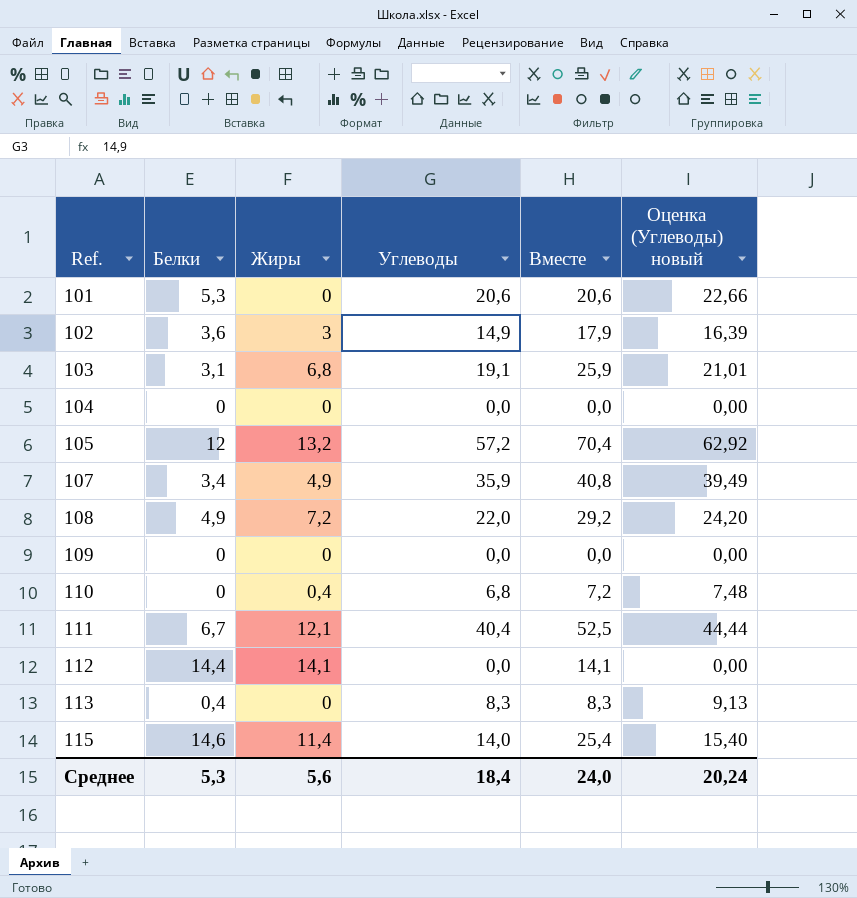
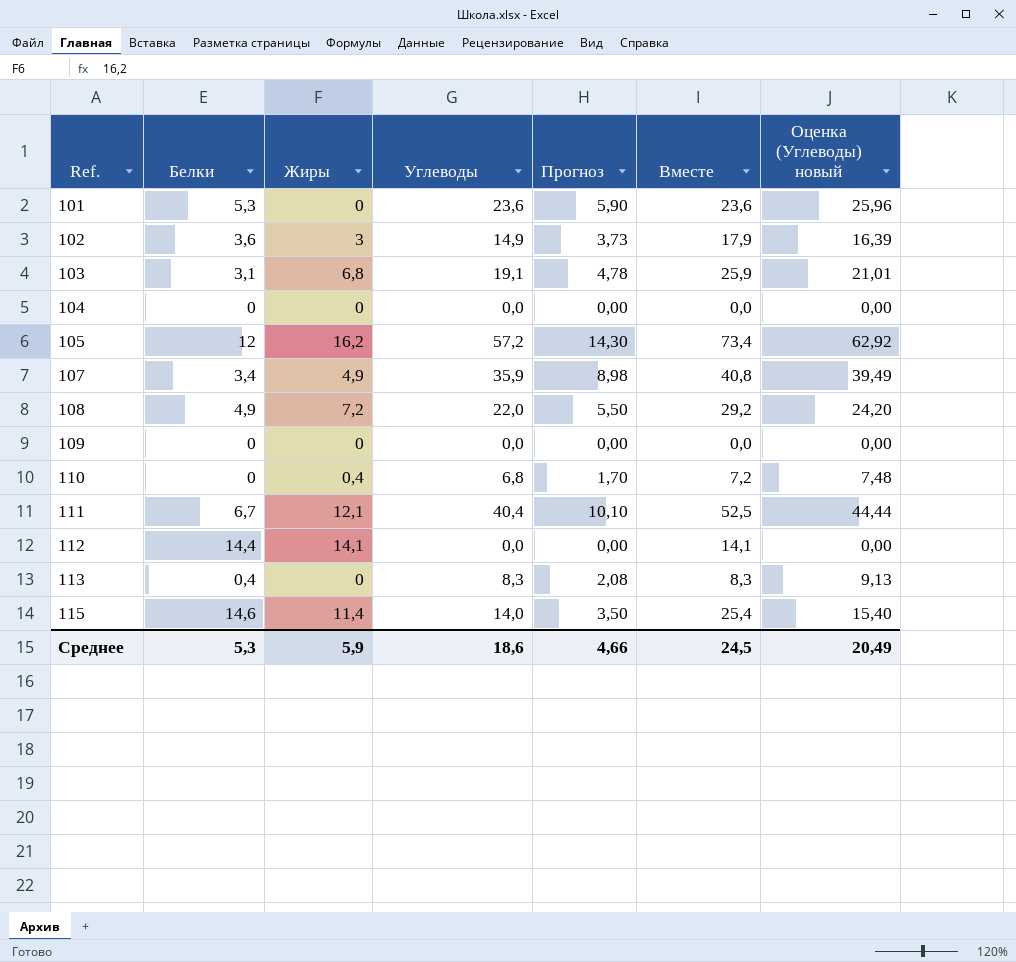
column Прогноз | formula: none -> [Углеводы] * 0,25
101 | Углеводы: 20,6 -> 23,6
101 | Вместе: 20,6 -> 23,6
101 | Оценка (Углеводы) новый: 22,66 -> 25,96
105 | Жиры: 13,2 -> 16,2
105 | Вместе: 70,4 -> 73,4
Среднее | Жиры: 5,6 -> 5,9
Среднее | Углеводы: 18,4 -> 18,6
Среднее | Вместе: 24,0 -> 24,5
Среднее | Оценка (Углеводы) новый: 20,24 -> 20,49

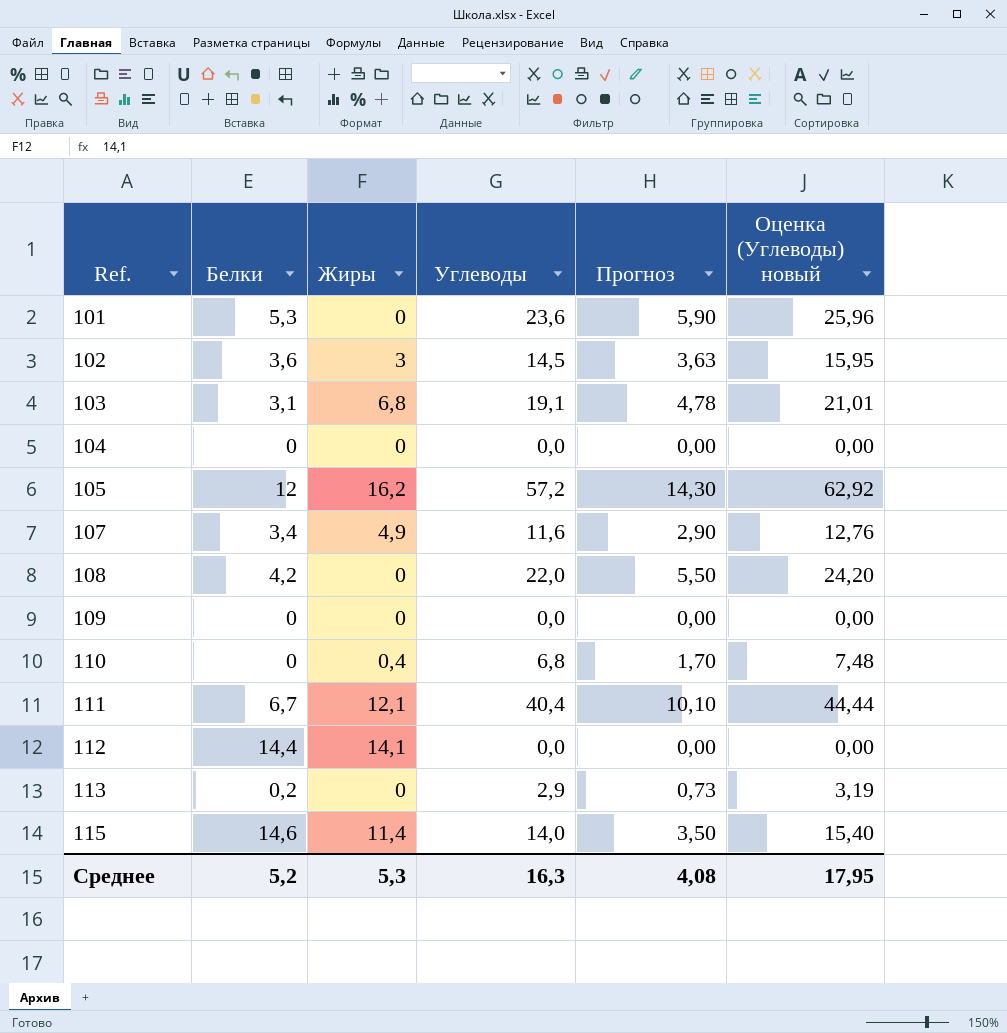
column Вместе | formula: [Жиры] + [Углеводы] -> none
102 | Углеводы: 14,9 -> 14,5
102 | Прогноз: 3,73 -> 3,63
102 | Оценка (Углеводы) новый: 16,39 -> 15,95
107 | Углеводы: 35,9 -> 11,6
107 | Прогноз: 8,98 -> 2,90
107 | Оценка (Углеводы) новый: 39,49 -> 12,76
108 | Белки: 4,9 -> 4,2
108 | Жиры: 7,2 -> 0
113 | Белки: 0,4 -> 0,2
113 | Углеводы: 8,3 -> 2,9
113 | Прогноз: 2,08 -> 0,73
113 | Оценка (Углеводы) новый: 9,13 -> 3,19
Среднее | Белки: 5,3 -> 5,2
Среднее | Жиры: 5,9 -> 5,3
Среднее | Углеводы: 18,6 -> 16,3
Среднее | Прогноз: 4,66 -> 4,08
Среднее | Оценка (Углеводы) новый: 20,49 -> 17,95

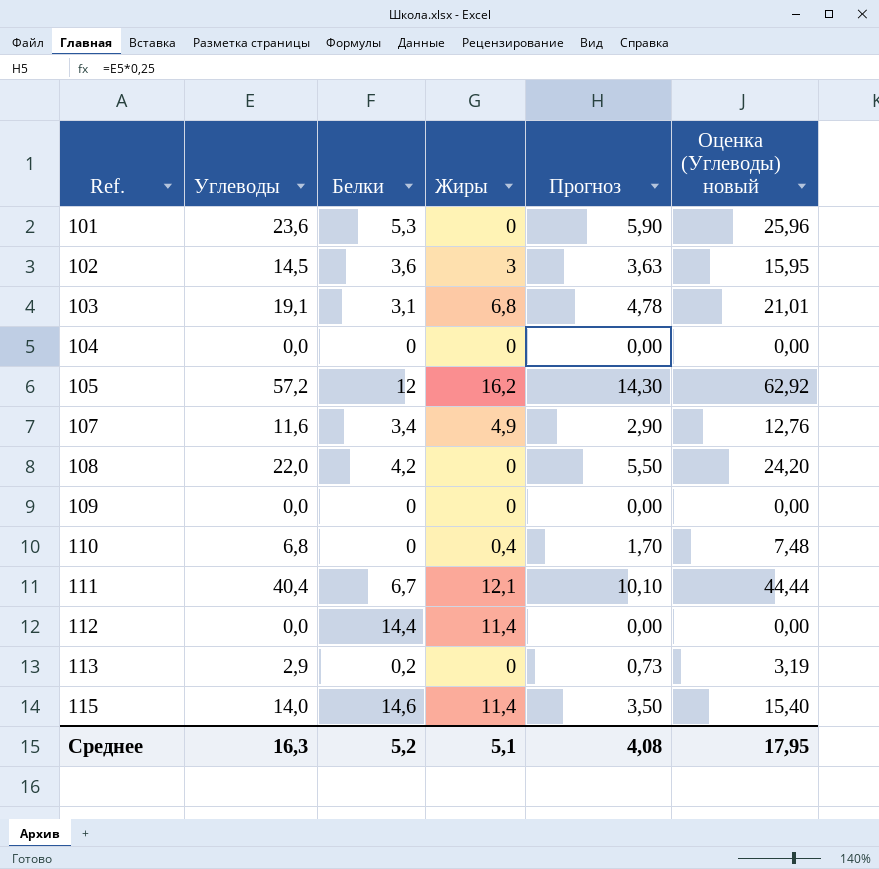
column Углеводы | position: 4 -> 2
112 | Жиры: 14,1 -> 11,4
Среднее | Жиры: 5,3 -> 5,1

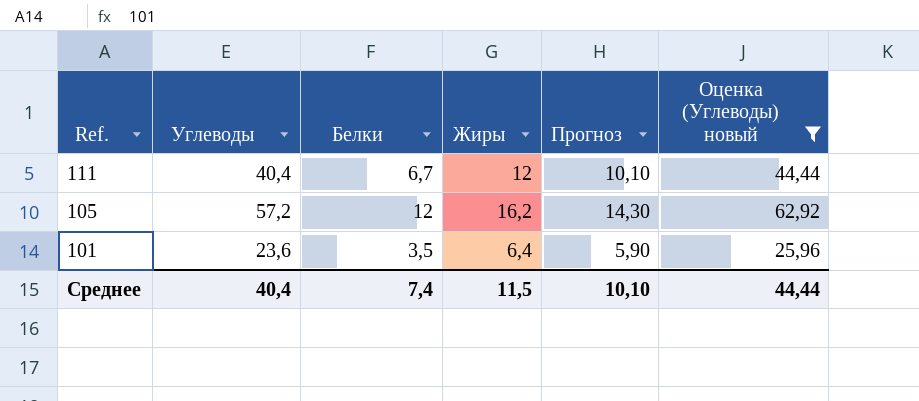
filter: none -> Оценка (Углеводы) новый >= 25,96
row order: Ref. ascending -> Ref. descending
111 | Жиры: 12,1 -> 12
101 | Белки: 5,3 -> 3,5
101 | Жиры: 0 -> 6,4
Среднее | Углеводы: 16,3 -> 40,4
Среднее | Белки: 5,2 -> 7,4
Среднее | Жиры: 5,1 -> 11,5
Среднее | Прогноз: 4,08 -> 10,10
Среднее | Оценка (Углеводы) новый: 17,95 -> 44,44

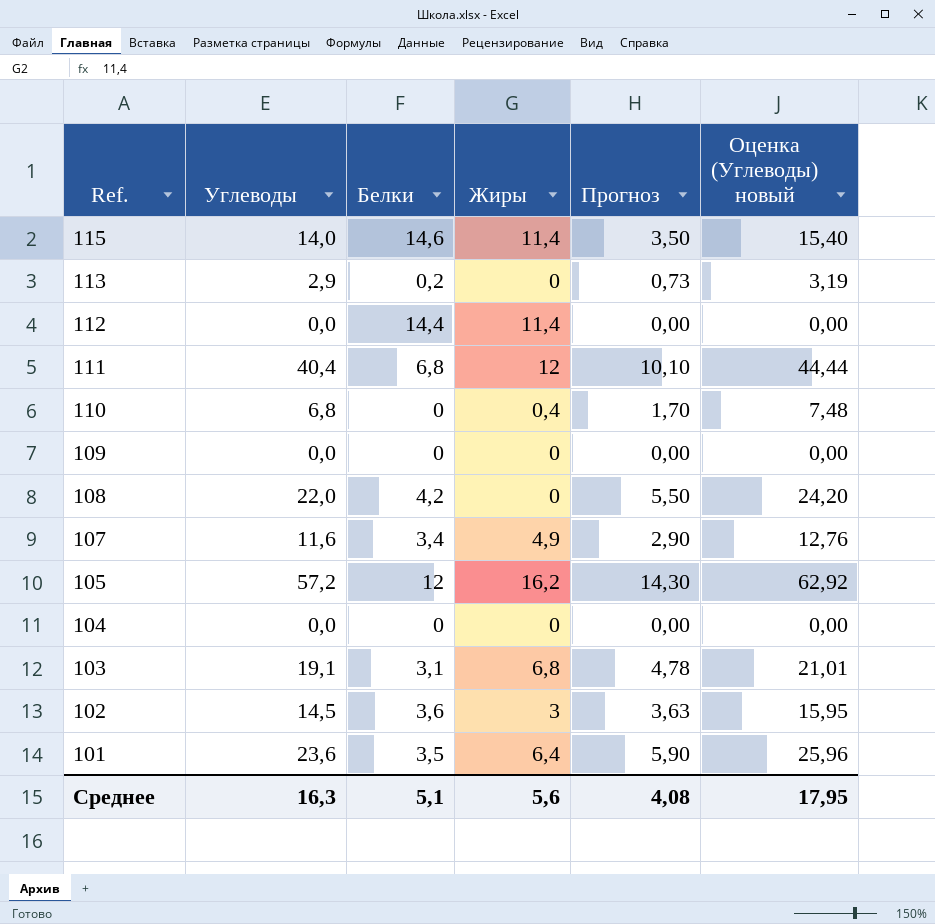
filter: Оценка (Углеводы) новый >= 25,96 -> none
111 | Белки: 6,7 -> 6,8
Среднее | Углеводы: 40,4 -> 16,3
Среднее | Белки: 7,4 -> 5,1
Среднее | Жиры: 11,5 -> 5,6
Среднее | Прогноз: 10,10 -> 4,08
Среднее | Оценка (Углеводы) новый: 44,44 -> 17,95

